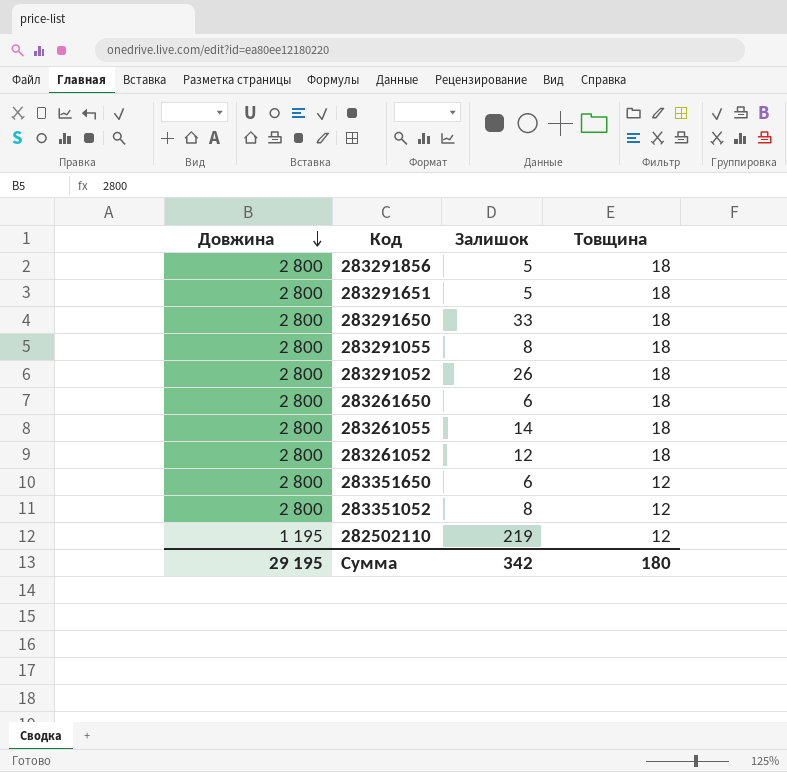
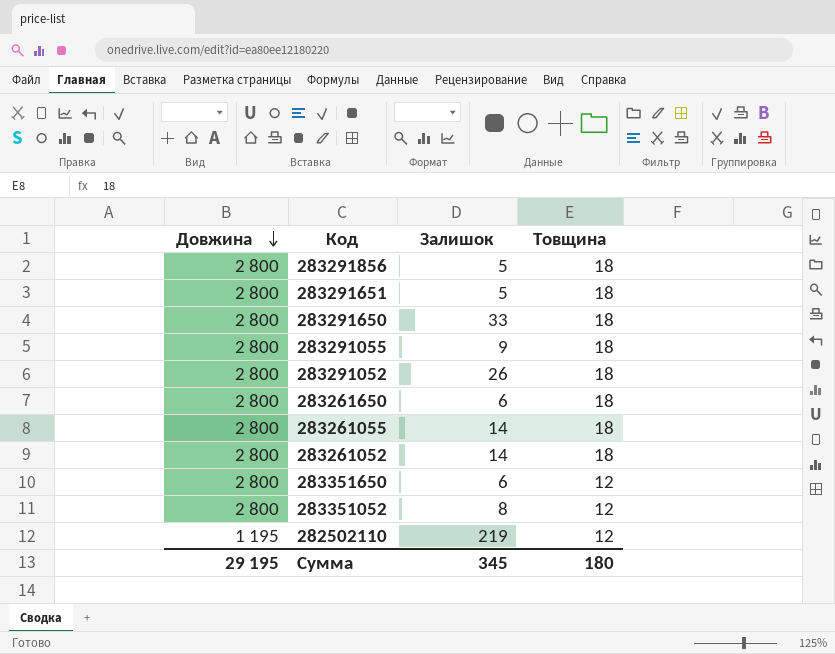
283291055 | Залишок: 8 -> 9
283261052 | Залишок: 12 -> 14
Сумма | Залишок: 342 -> 345

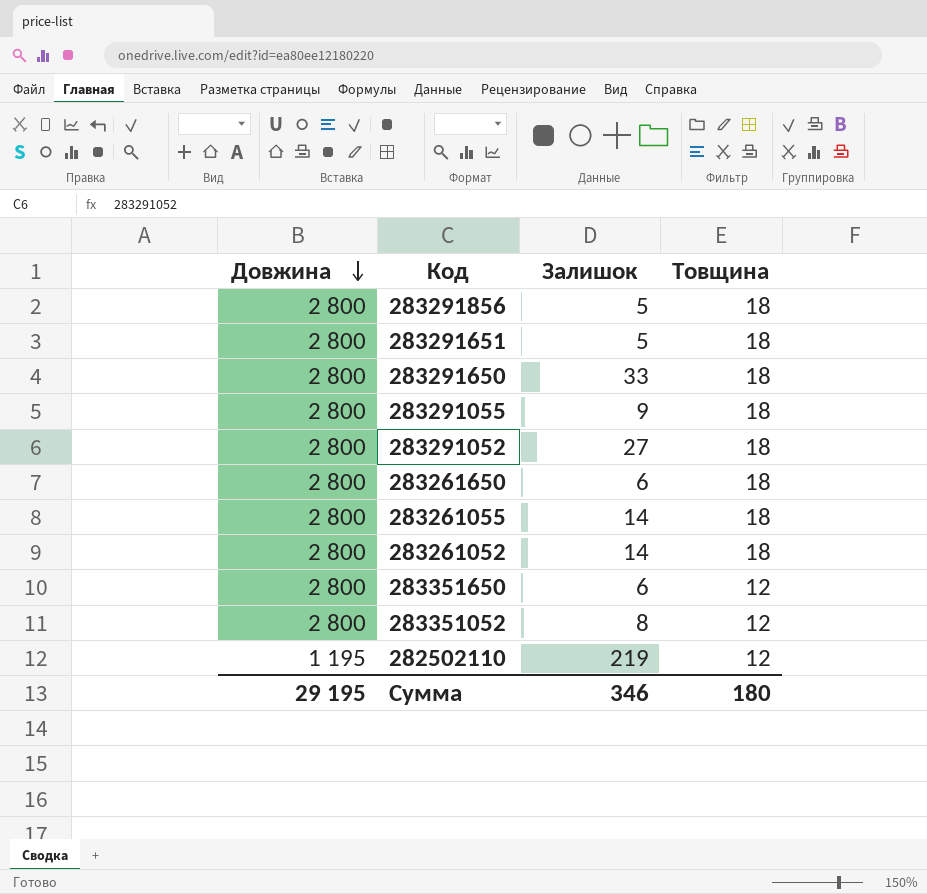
283291052 | Залишок: 26 -> 27
Сумма | Залишок: 345 -> 346

